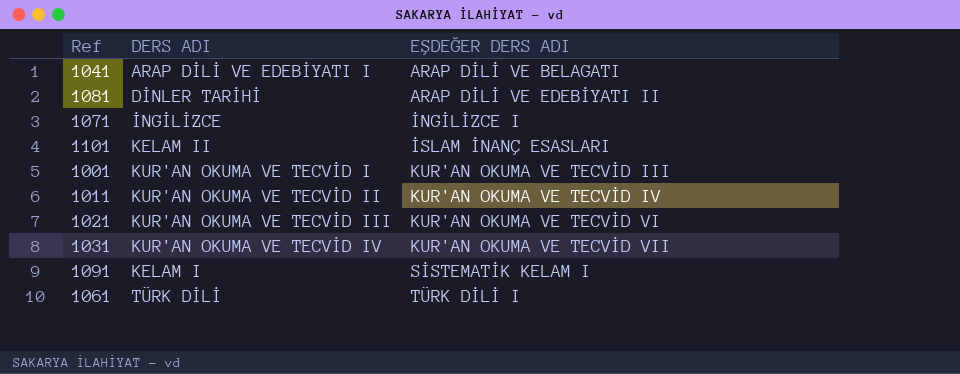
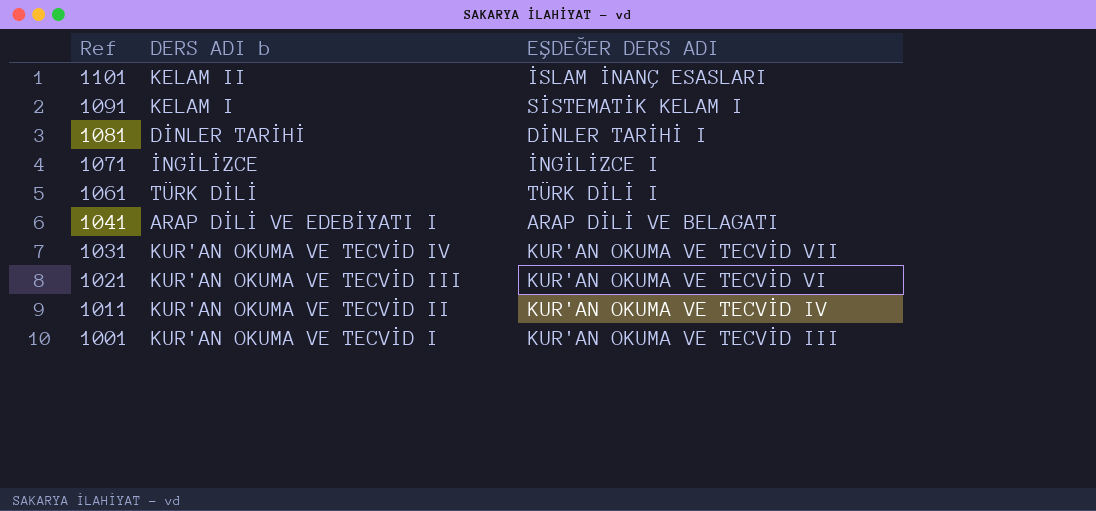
row order: EŞDEĞER DERS ADI ascending -> Ref descending
column name: DERS ADI -> DERS ADI b
1081 | EŞDEĞER DERS ADI: ARAP DİLİ VE EDEBİYATI II -> DİNLER TARİHİ I

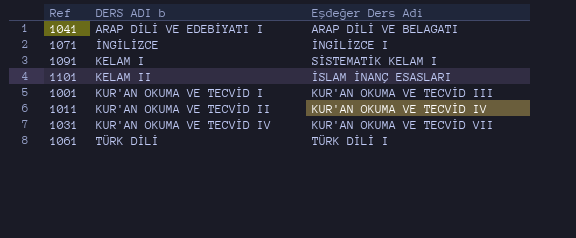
row order: Ref descending -> DERS ADI b ascending
column name: EŞDEĞER DERS ADI -> Eşdeğer Ders Adi
row 1081: DİNLER TARİHİ | DİNLER TARİHİ I -> none
row 1021: KUR'AN OKUMA VE TECVİD III | KUR'AN OKUMA VE TECVİD VI -> none

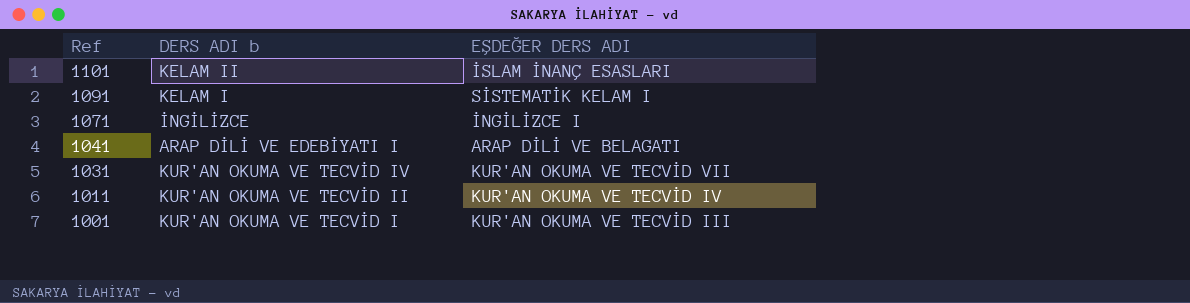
row order: DERS ADI b ascending -> Ref descending
column name: Eşdeğer Ders Adi -> EŞDEĞER DERS ADI
row 1061: TÜRK DİLİ | TÜRK DİLİ I -> none

